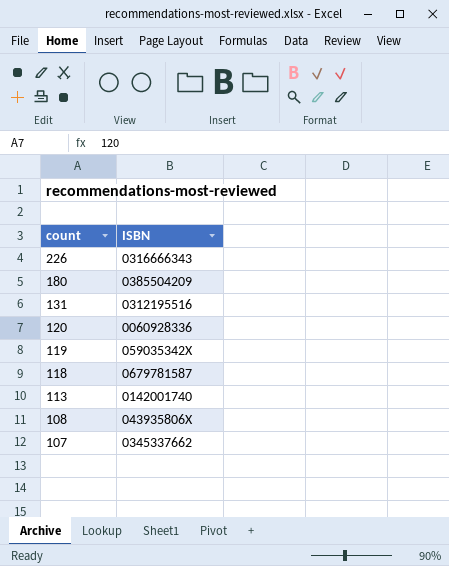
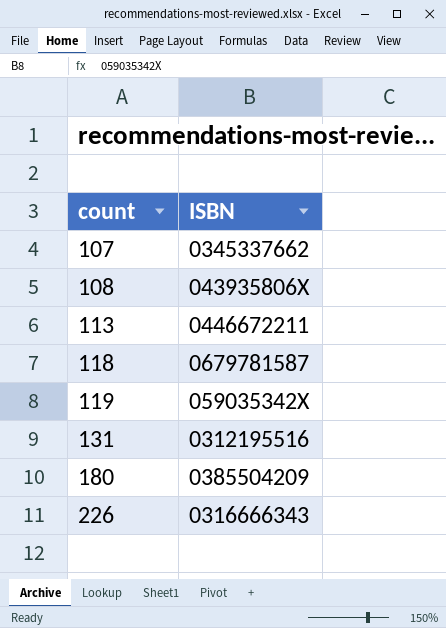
row order: count descending -> count ascending
row 120: 0060928336 -> none
113 | ISBN: 0142001740 -> 0446672211

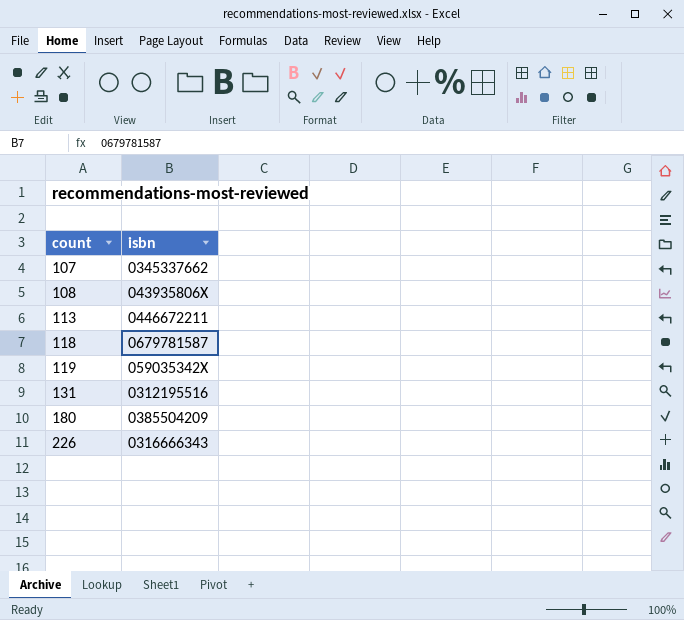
column name: ISBN -> isbn

